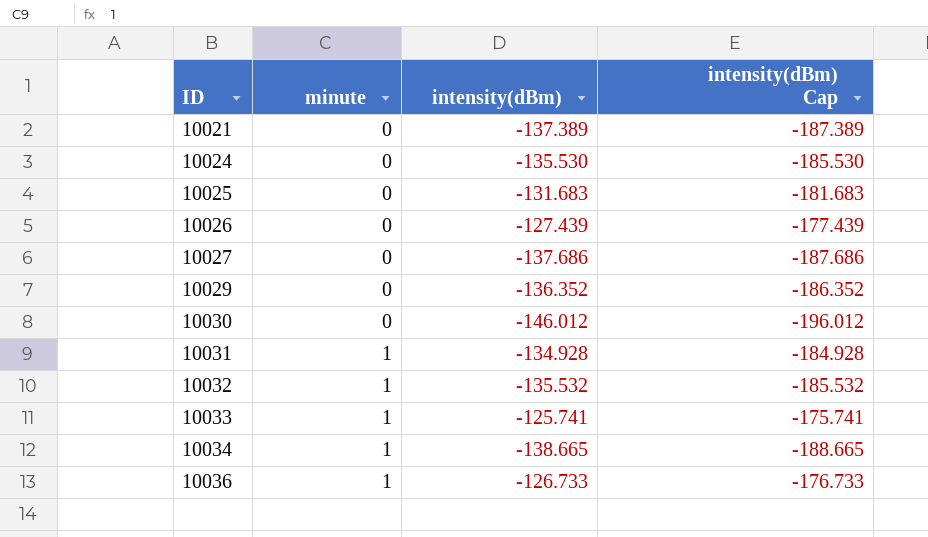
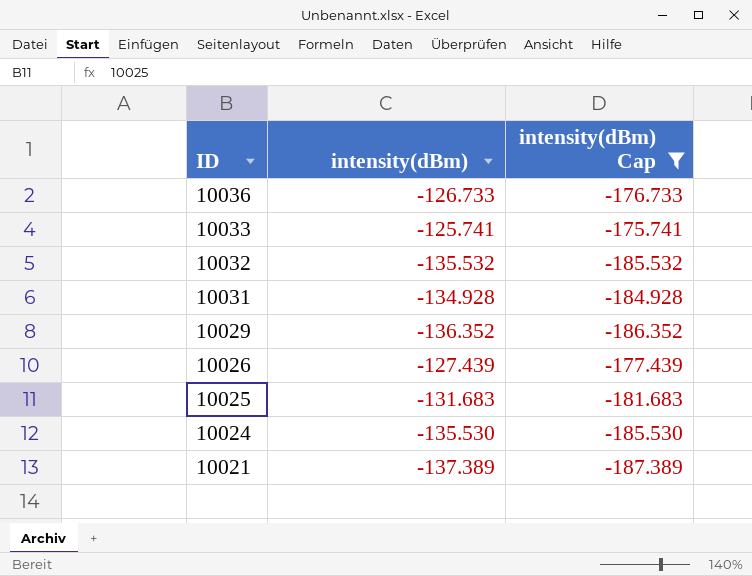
filter: none -> intensity(dBm) Cap >= -187.389
row order: ID ascending -> ID descending
column minute | position: 2 -> none

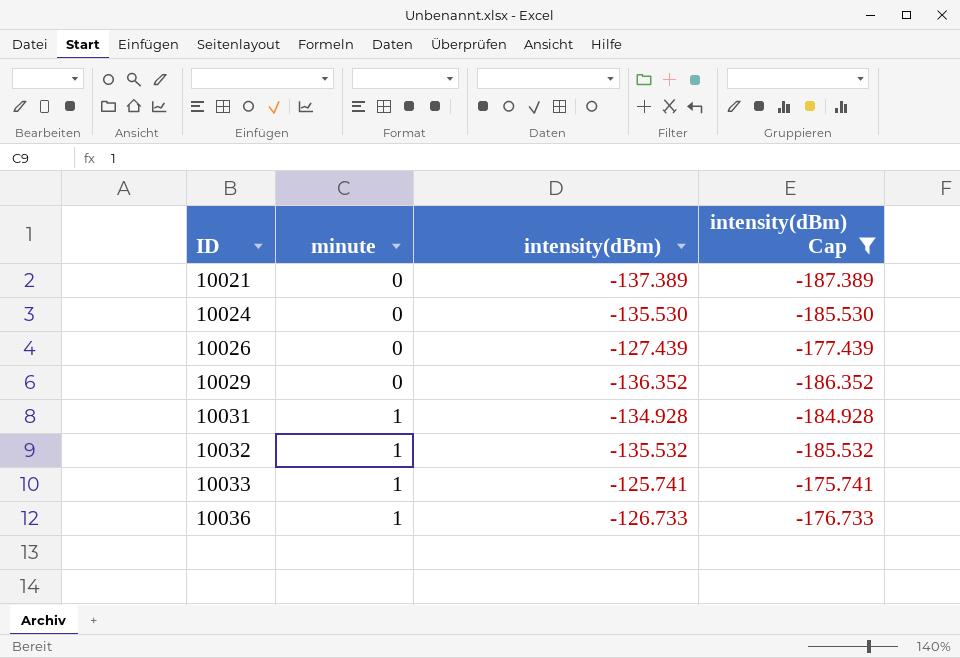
row order: ID descending -> ID ascending
column minute | position: none -> 2
row 10025: -131.683 | -181.683 -> none

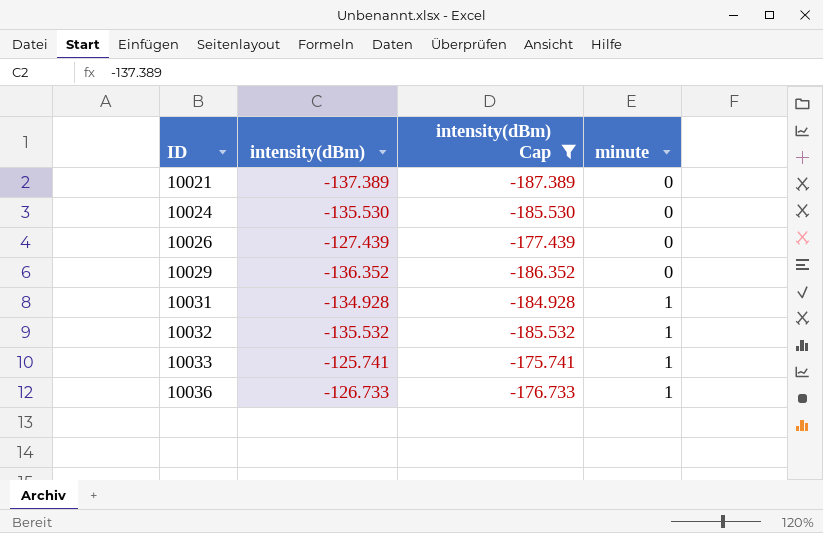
column minute | position: 2 -> 4

